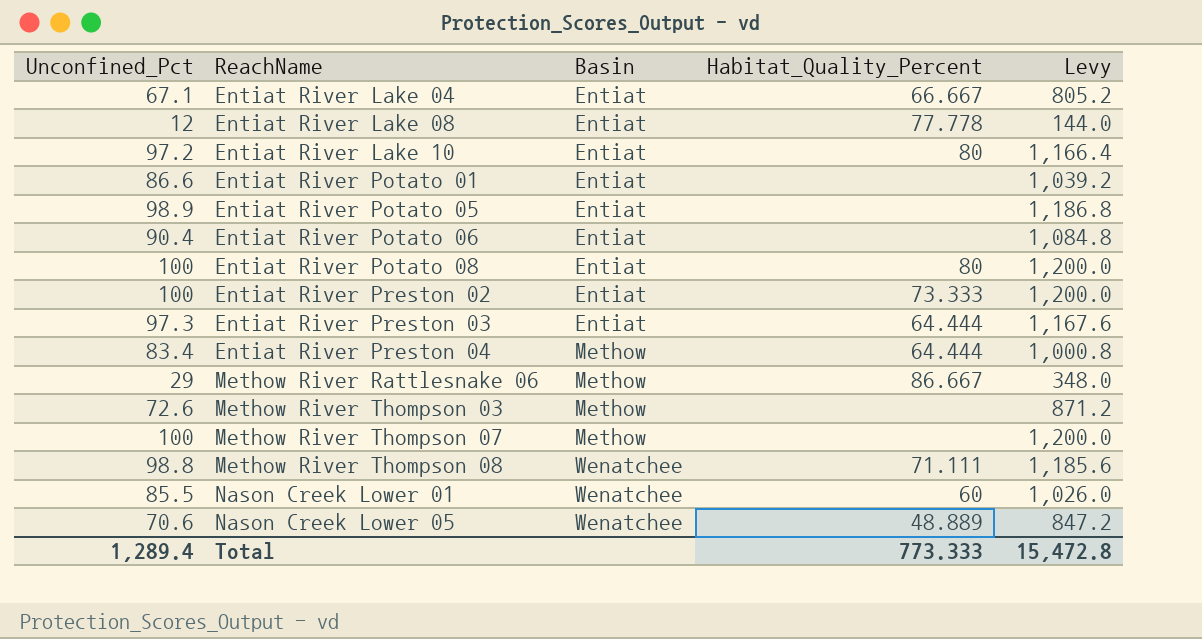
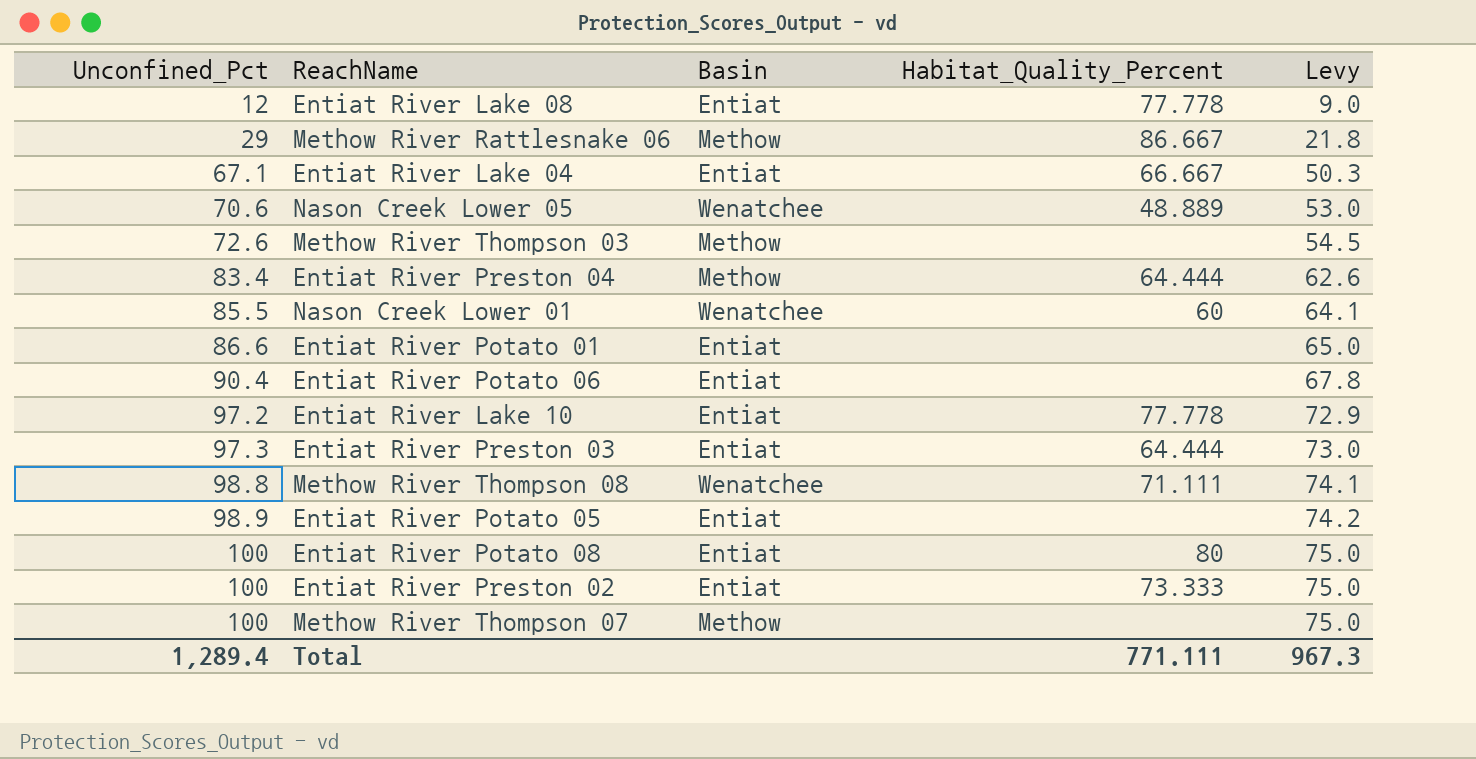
row order: ReachName ascending -> Unconfined_Pct ascending
column Levy | formula: [Unconfined_Pct] * 12 -> [Unconfined_Pct] * 0.75
Entiat River Lake 10 | Habitat_Quality_Percent: 80 -> 77.778
Total | Habitat_Quality_Percent: 773.333 -> 771.111
Total | Levy: 15,472.8 -> 967.3

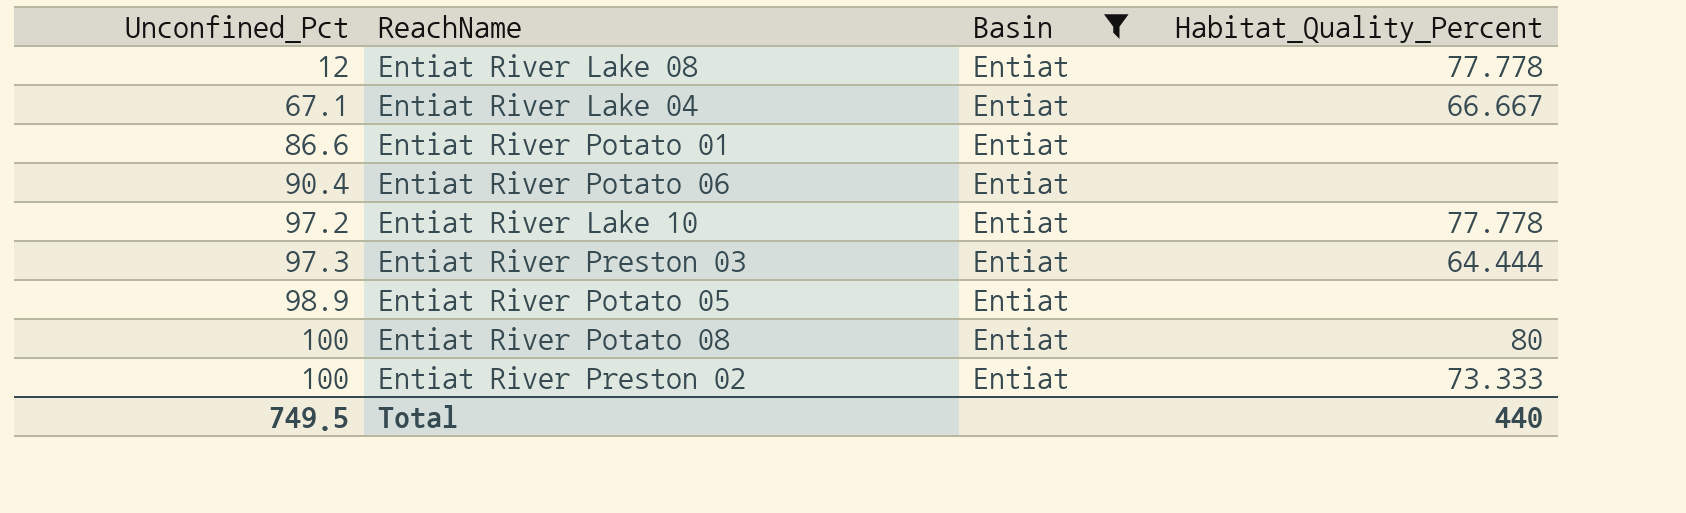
filter: none -> Basin = Entiat
column Levy | formula: [Unconfined_Pct] * 0.75 -> none
Total | Unconfined_Pct: 1,289.4 -> 749.5
Total | Habitat_Quality_Percent: 771.111 -> 440

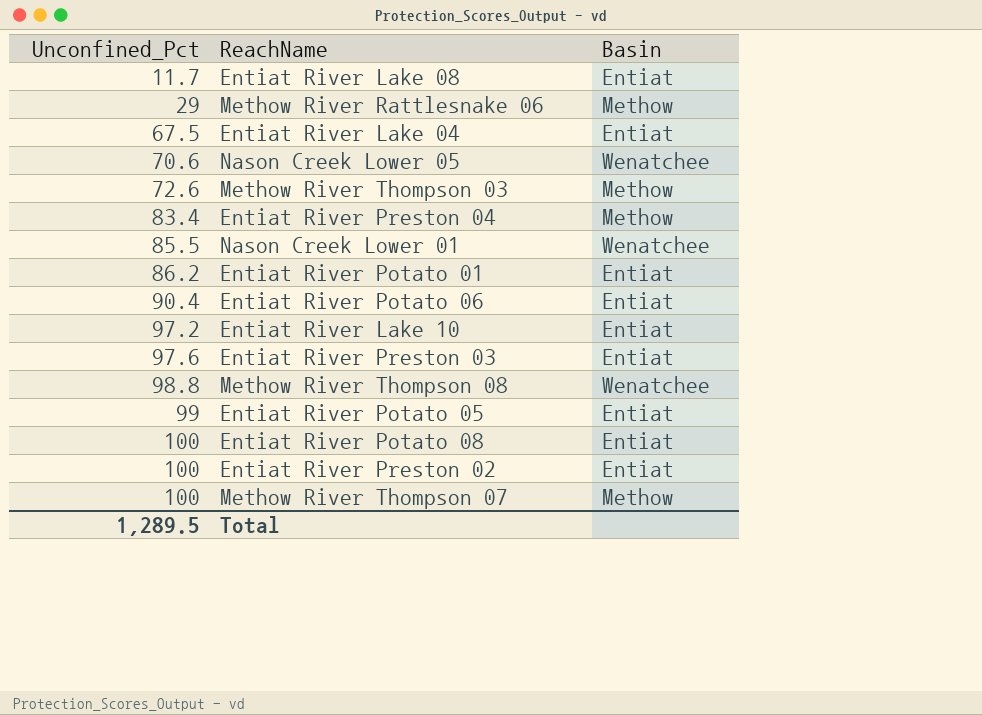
filter: Basin = Entiat -> none
column Habitat_Quality_Percent | position: 4 -> none
Entiat River Lake 08 | Unconfined_Pct: 12 -> 11.7
Entiat River Lake 04 | Unconfined_Pct: 67.1 -> 67.5
Entiat River Potato 01 | Unconfined_Pct: 86.6 -> 86.2
Entiat River Preston 03 | Unconfined_Pct: 97.3 -> 97.6
Entiat River Potato 05 | Unconfined_Pct: 98.9 -> 99
Total | Unconfined_Pct: 749.5 -> 1,289.5

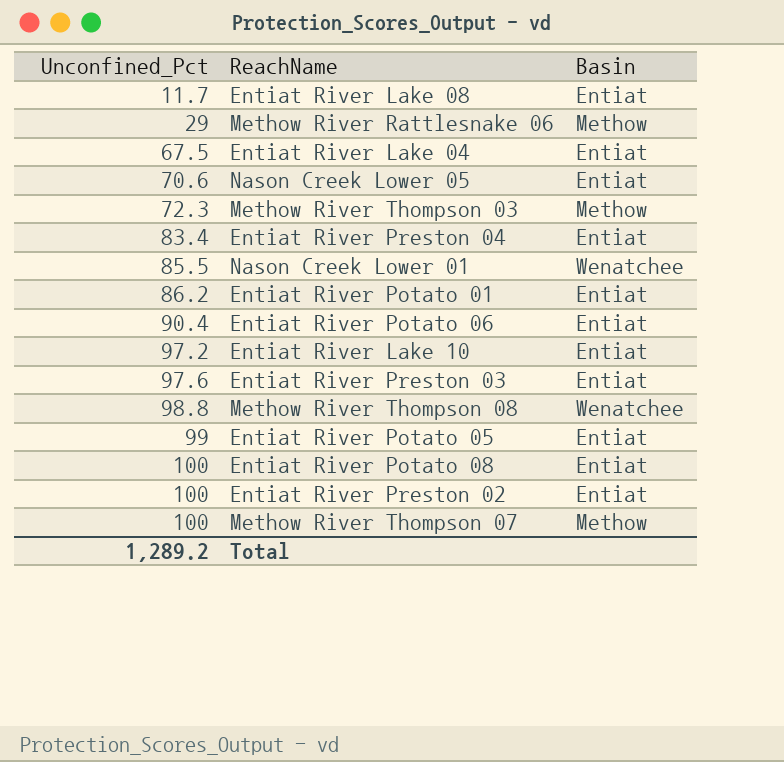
Nason Creek Lower 05 | Basin: Wenatchee -> Entiat
Methow River Thompson 03 | Unconfined_Pct: 72.6 -> 72.3
Entiat River Preston 04 | Basin: Methow -> Entiat
Total | Unconfined_Pct: 1,289.5 -> 1,289.2

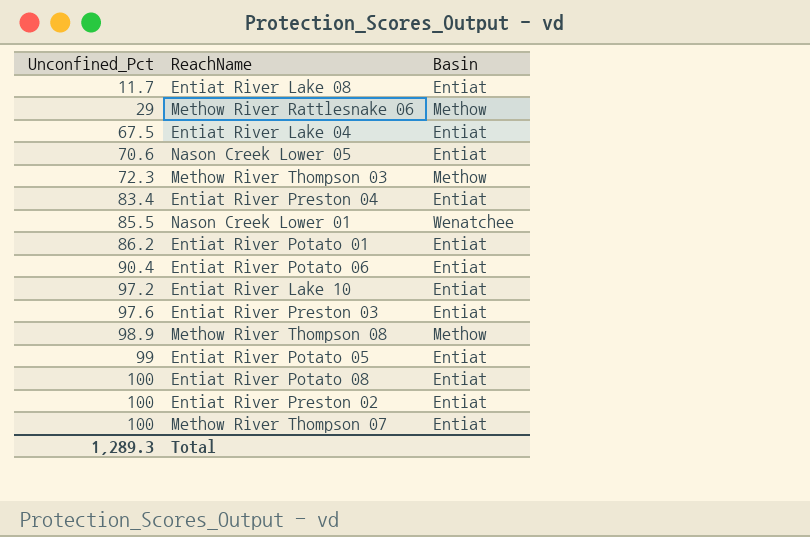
Methow River Thompson 08 | Unconfined_Pct: 98.8 -> 98.9
Methow River Thompson 08 | Basin: Wenatchee -> Methow
Methow River Thompson 07 | Basin: Methow -> Entiat
Total | Unconfined_Pct: 1,289.2 -> 1,289.3

